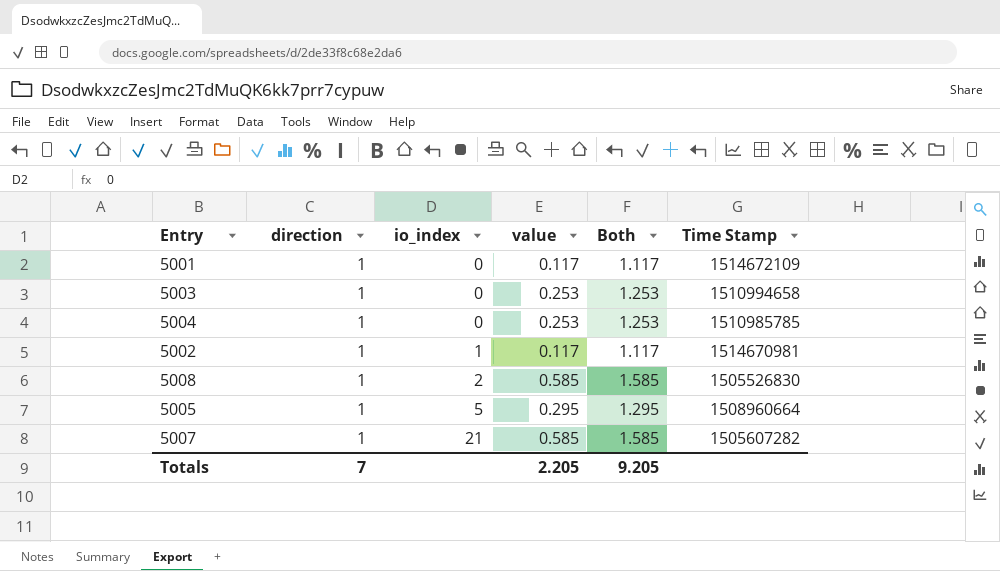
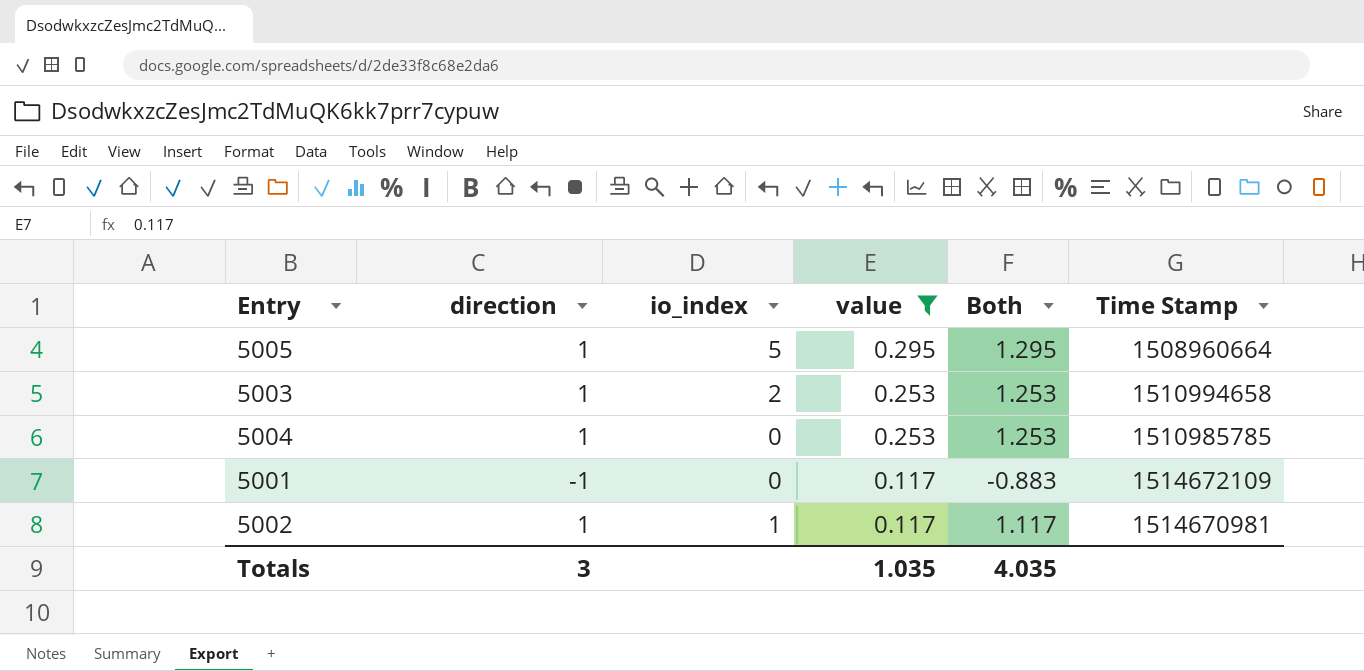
filter: none -> value != 0.585
row order: io_index ascending -> value descending
5003 | io_index: 0 -> 2
5001 | direction: 1 -> -1
5001 | Both: 1.117 -> -0.883
Totals | direction: 7 -> 3
Totals | value: 2.205 -> 1.035
Totals | Both: 9.205 -> 4.035

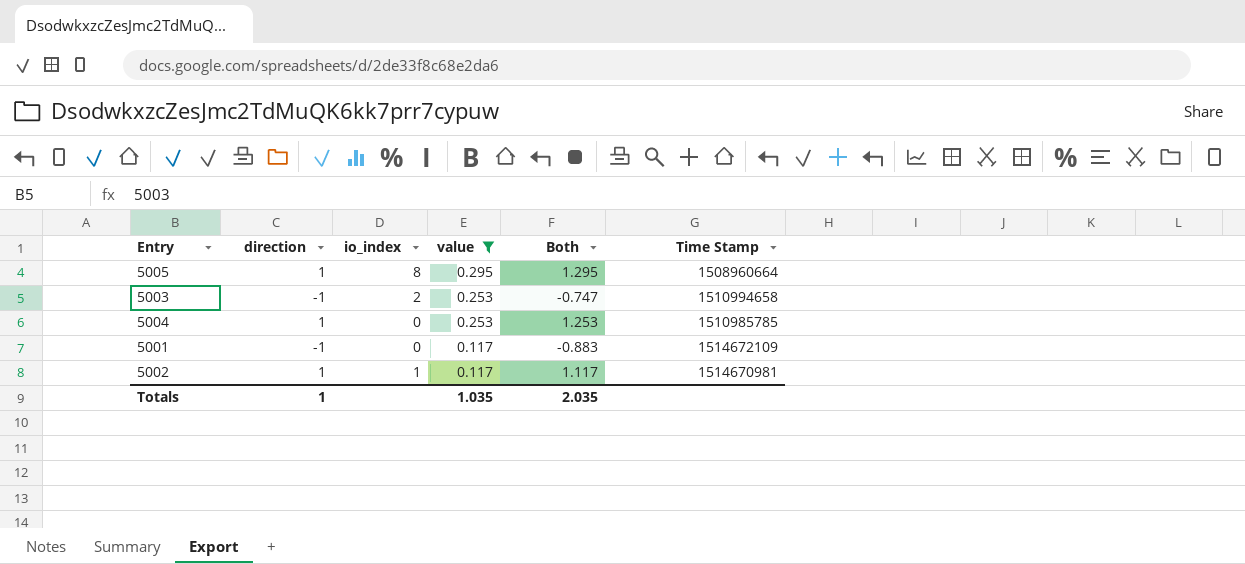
5005 | io_index: 5 -> 8
5003 | direction: 1 -> -1
5003 | Both: 1.253 -> -0.747
Totals | direction: 3 -> 1
Totals | Both: 4.035 -> 2.035

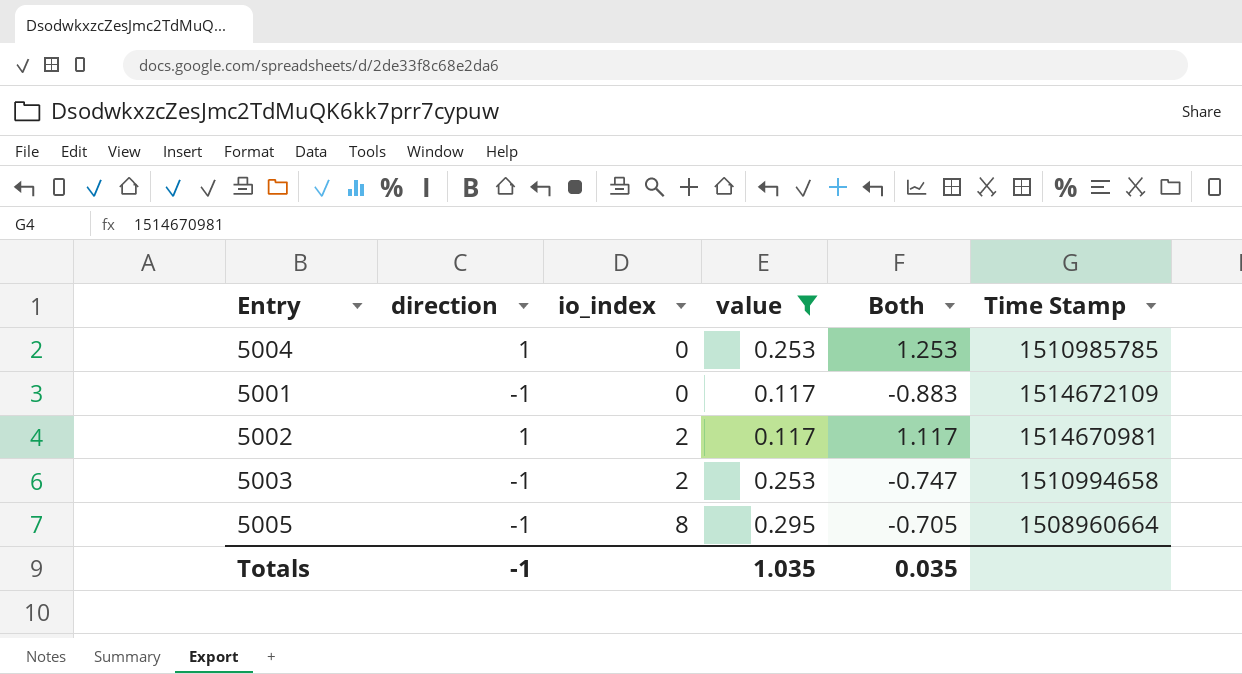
row order: value descending -> io_index ascending
5002 | io_index: 1 -> 2
5005 | direction: 1 -> -1
5005 | Both: 1.295 -> -0.705
Totals | direction: 1 -> -1
Totals | Both: 2.035 -> 0.035

